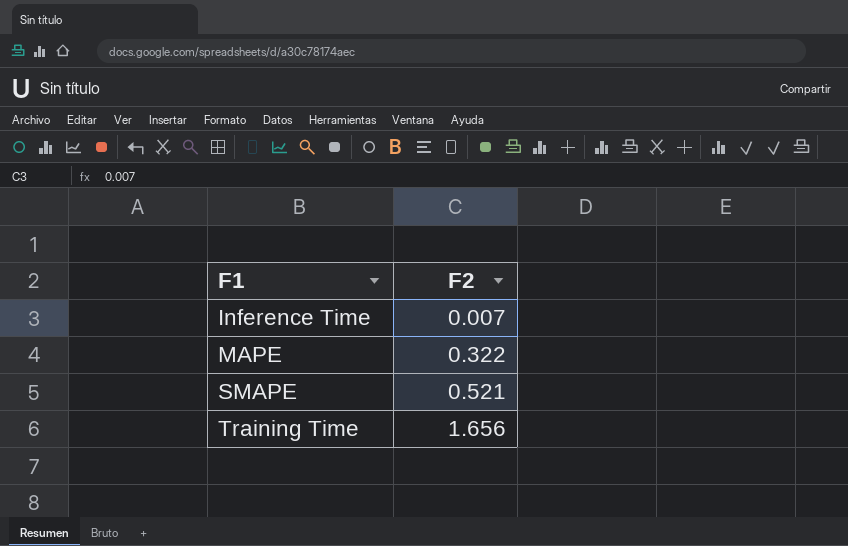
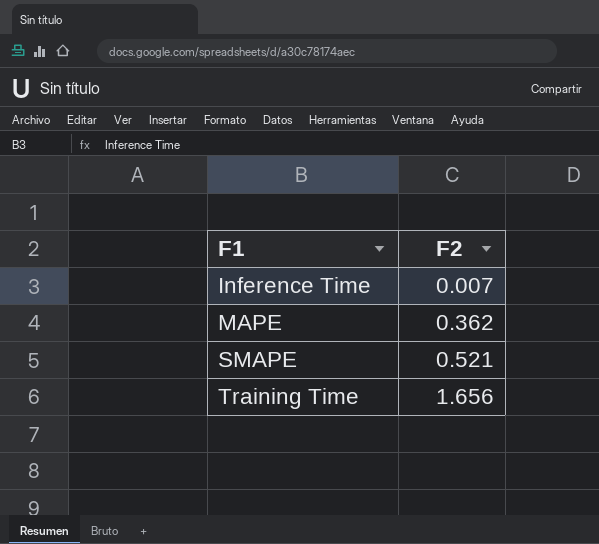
MAPE | F2: 0.322 -> 0.362

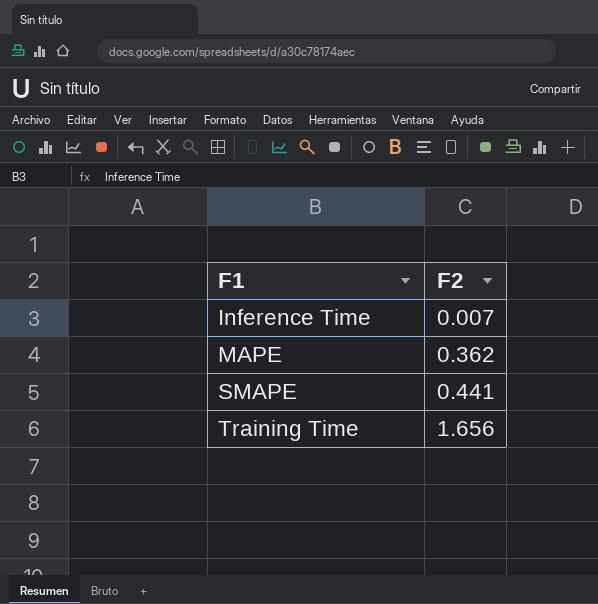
SMAPE | F2: 0.521 -> 0.441

